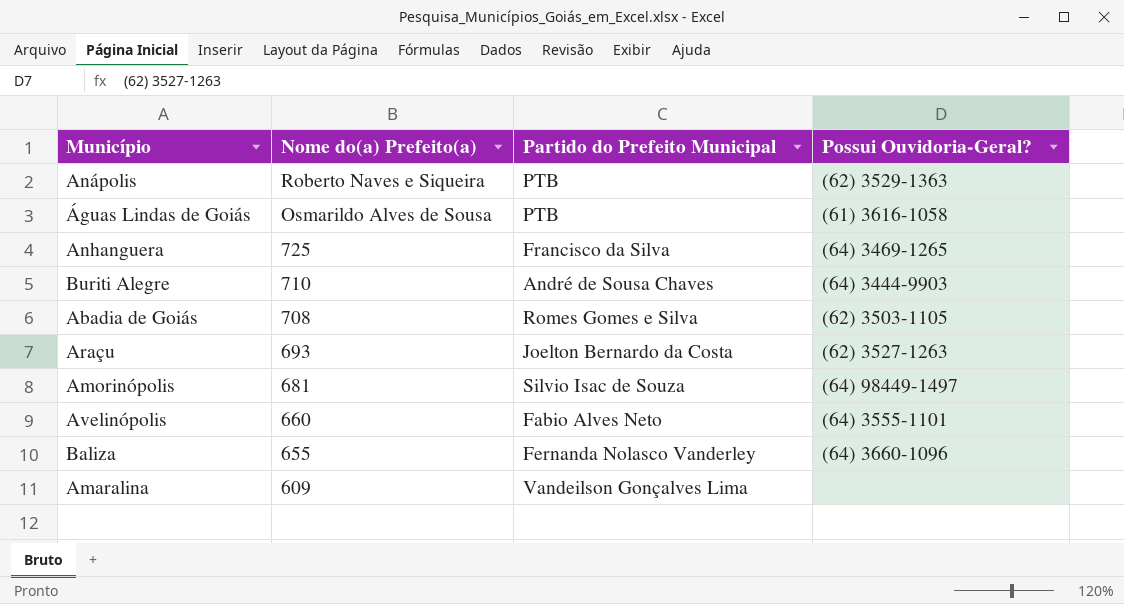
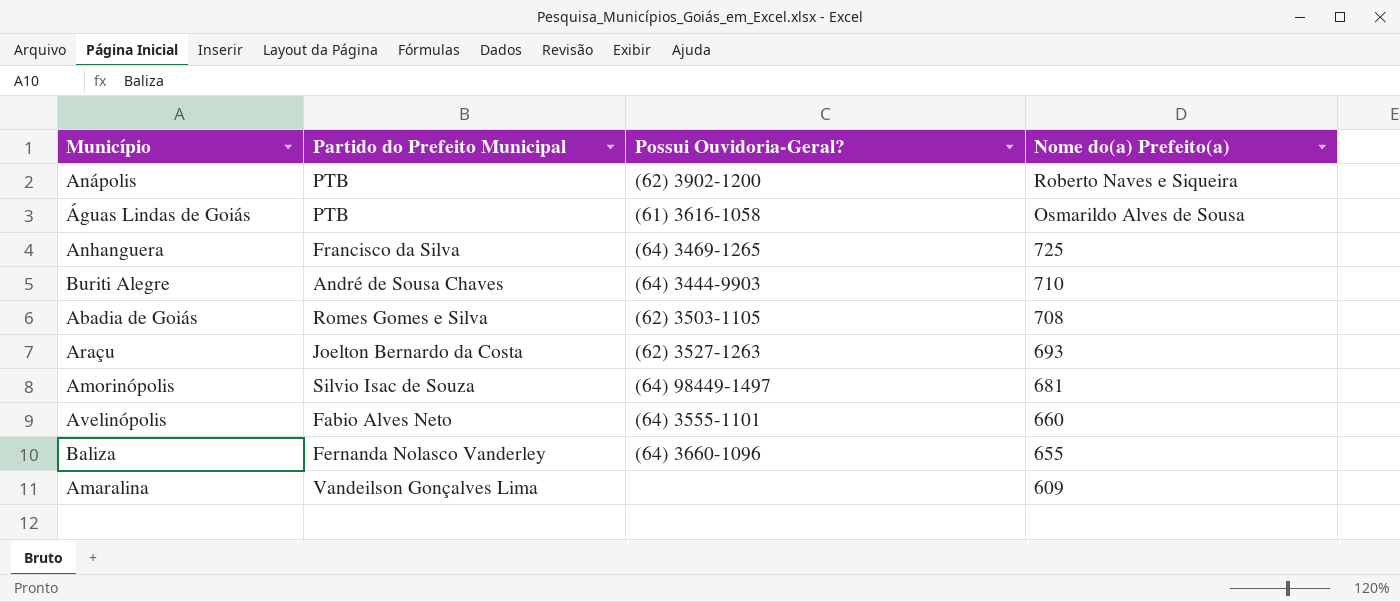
column Nome do(a) Prefeito(a) | position: 2 -> 4
Anápolis | Possui Ouvidoria-Geral?: (62) 3529-1363 -> (62) 3902-1200

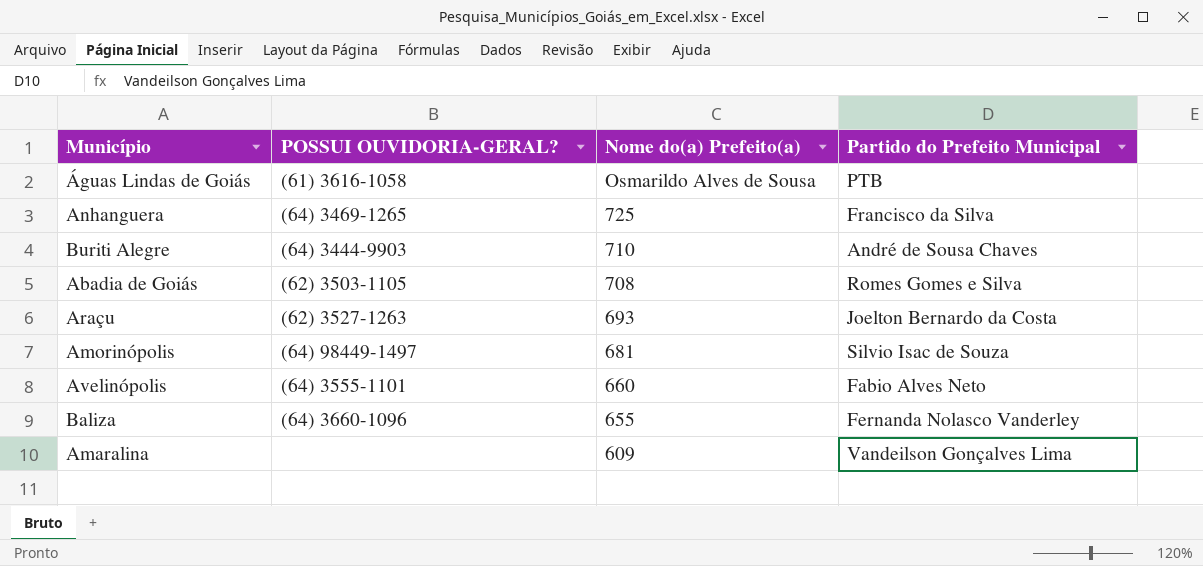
column name: Possui Ouvidoria-Geral? -> POSSUI OUVIDORIA-GERAL?
column Partido do Prefeito Municipal | position: 2 -> 4
row Anápolis: PTB | (62) 3902-1200 | Roberto Naves e Siqueira -> none

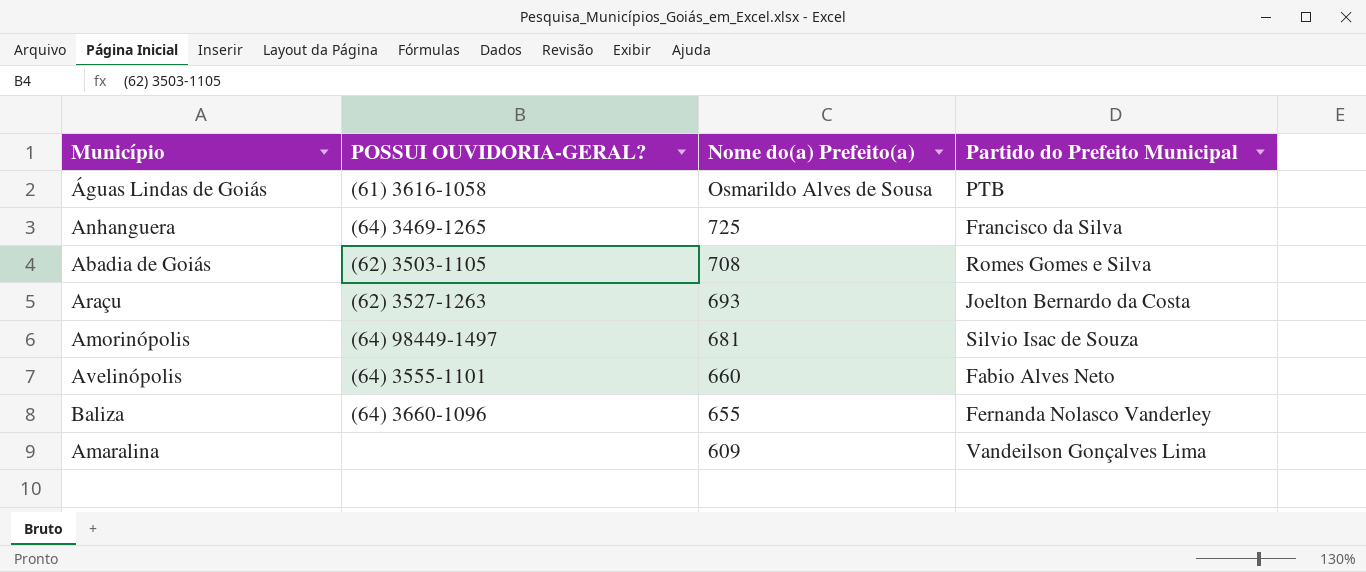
row Buriti Alegre: (64) 3444-9903 | 710 | André de Sousa Chaves -> none

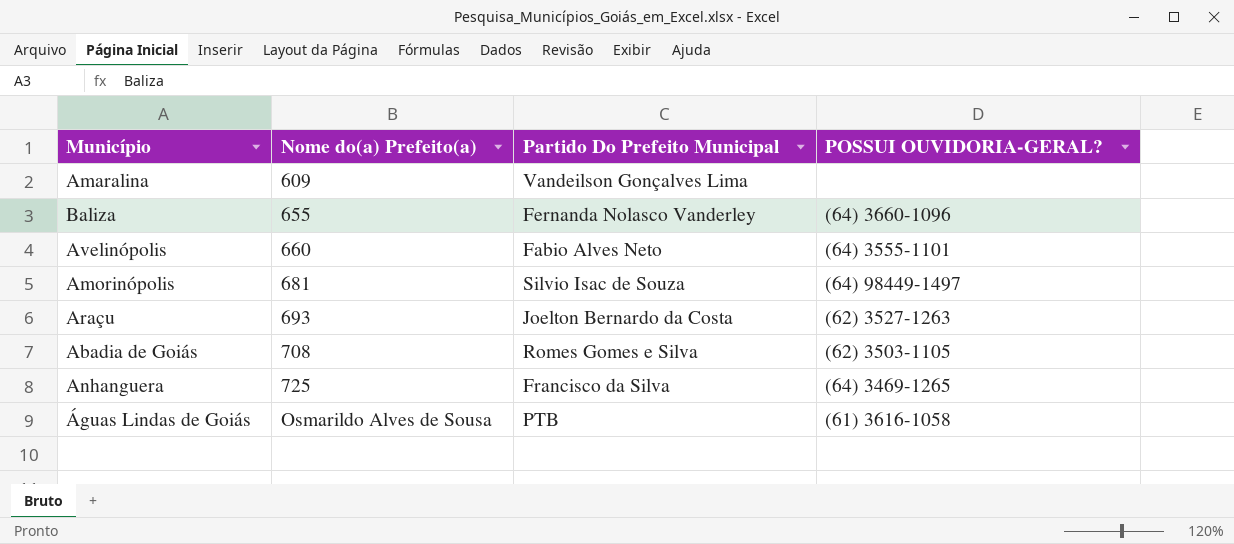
row order: Nome do(a) Prefeito(a) descending -> Nome do(a) Prefeito(a) ascending
column name: Partido do Prefeito Municipal -> Partido Do Prefeito Municipal
column POSSUI OUVIDORIA-GERAL? | position: 2 -> 4

